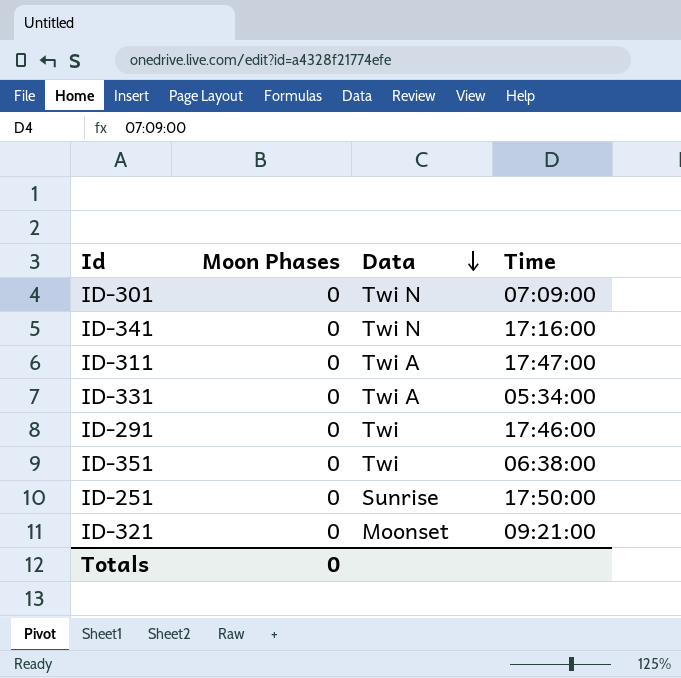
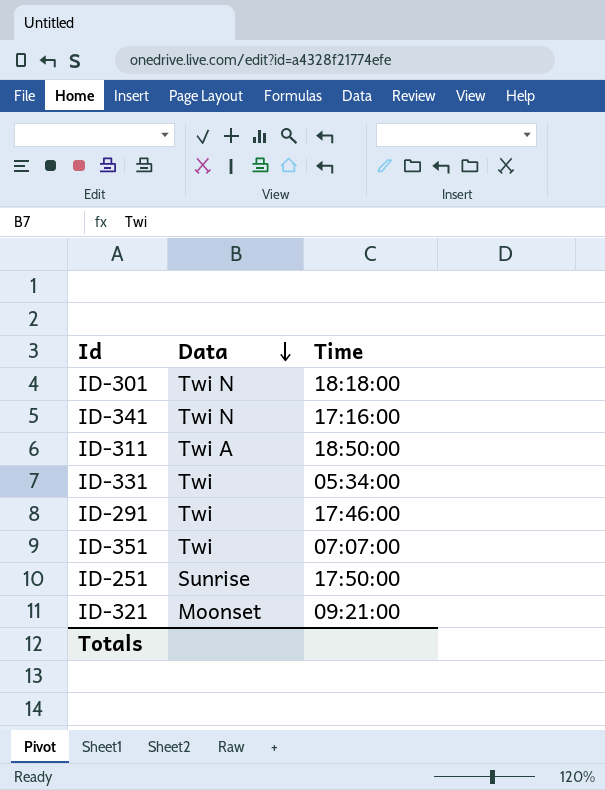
column Moon Phases | position: 2 -> none
ID-301 | Time: 07:09:00 -> 18:18:00
ID-311 | Time: 17:47:00 -> 18:50:00
ID-331 | Data: Twi A -> Twi
ID-351 | Time: 06:38:00 -> 07:07:00

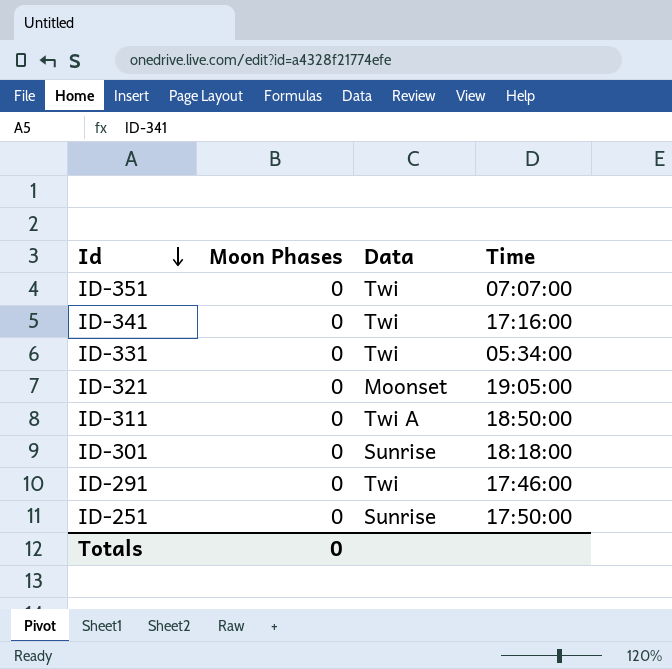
row order: Data descending -> Id descending
column Moon Phases | position: none -> 2
ID-341 | Data: Twi N -> Twi
ID-321 | Time: 09:21:00 -> 19:05:00
ID-301 | Data: Twi N -> Sunrise

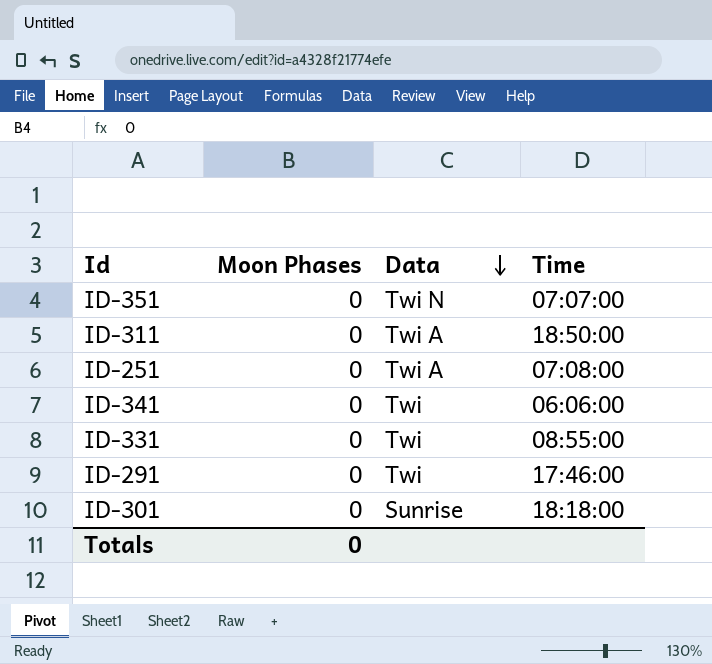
row order: Id descending -> Data descending
row ID-321: 0 | Moonset | 19:05:00 -> none
ID-351 | Data: Twi -> Twi N
ID-251 | Data: Sunrise -> Twi A
ID-251 | Time: 17:50:00 -> 07:08:00
ID-341 | Time: 17:16:00 -> 06:06:00
ID-331 | Time: 05:34:00 -> 08:55:00

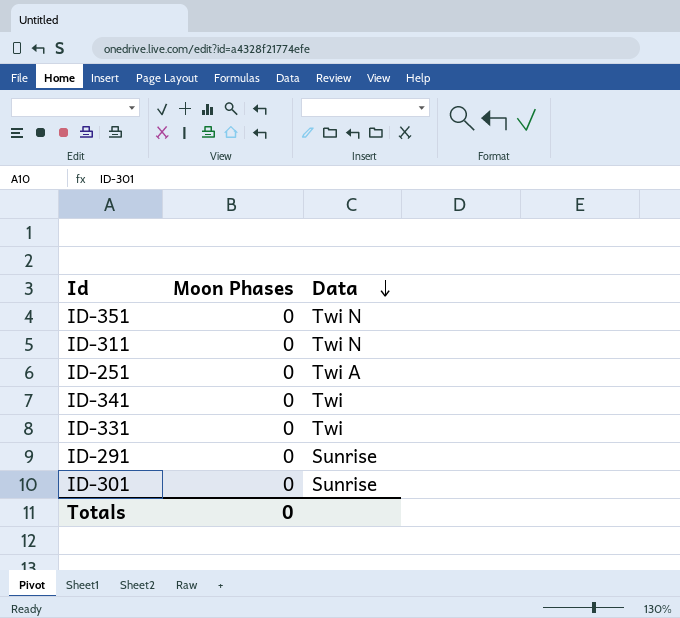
column Time | position: 4 -> none
ID-311 | Data: Twi A -> Twi N
ID-291 | Data: Twi -> Sunrise

